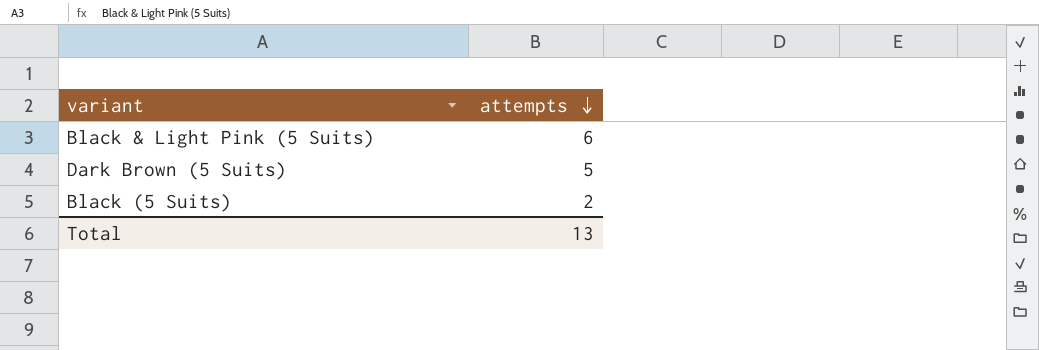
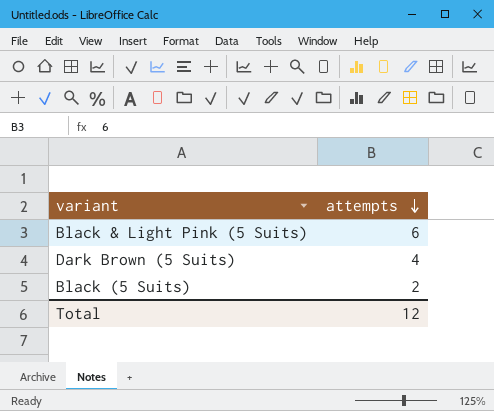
Dark Brown (5 Suits) | attempts: 5 -> 4
Total | attempts: 13 -> 12

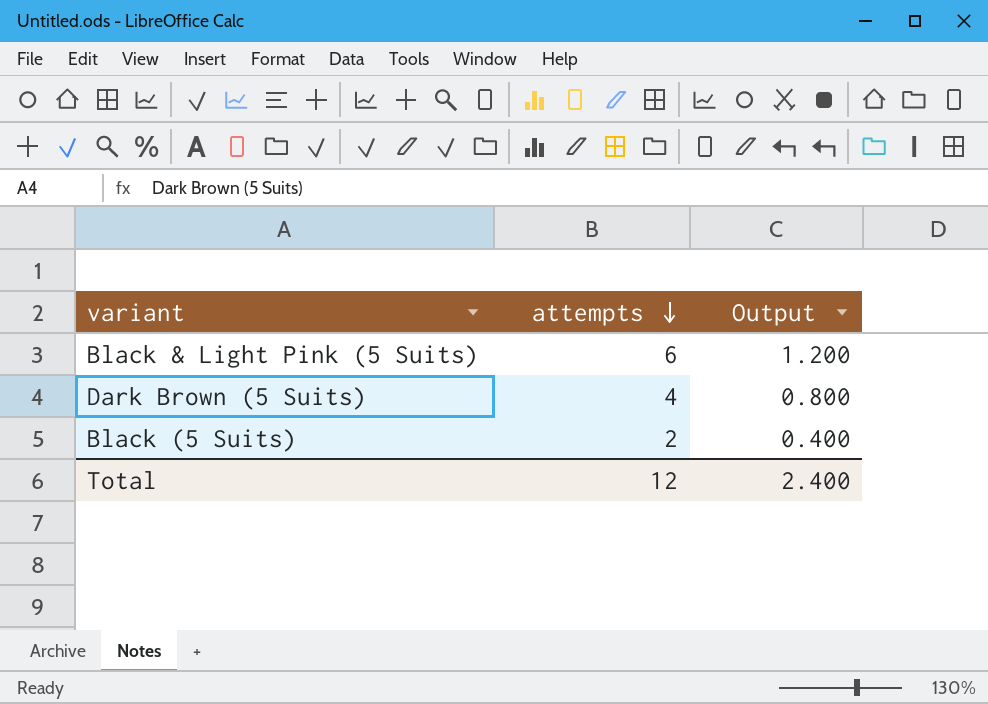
column Output | formula: none -> [attempts] * 0.2

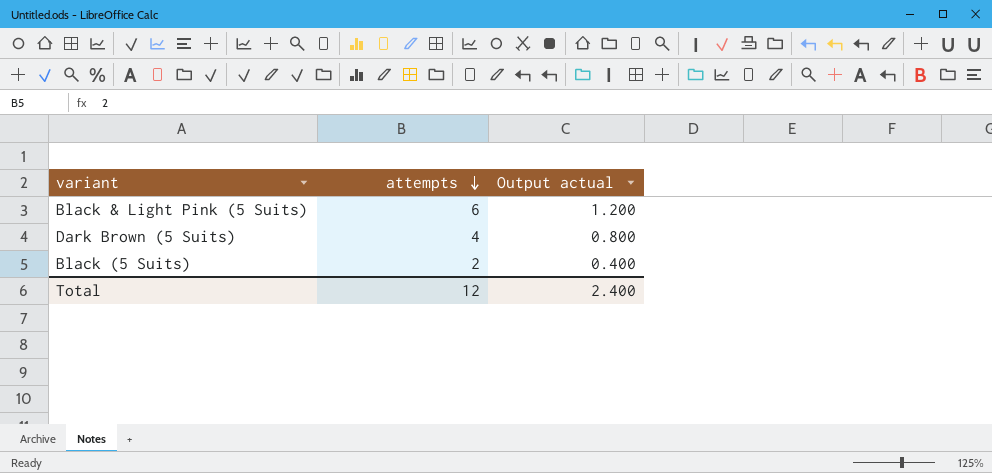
column name: Output -> Output actual

